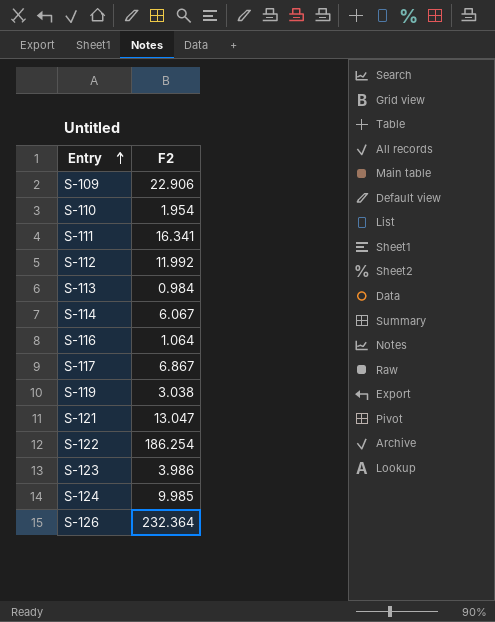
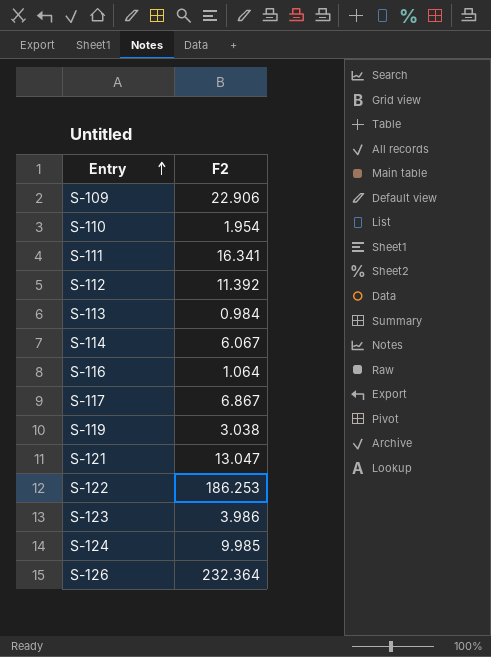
S-112 | F2: 11.992 -> 11.392
S-122 | F2: 186.254 -> 186.253

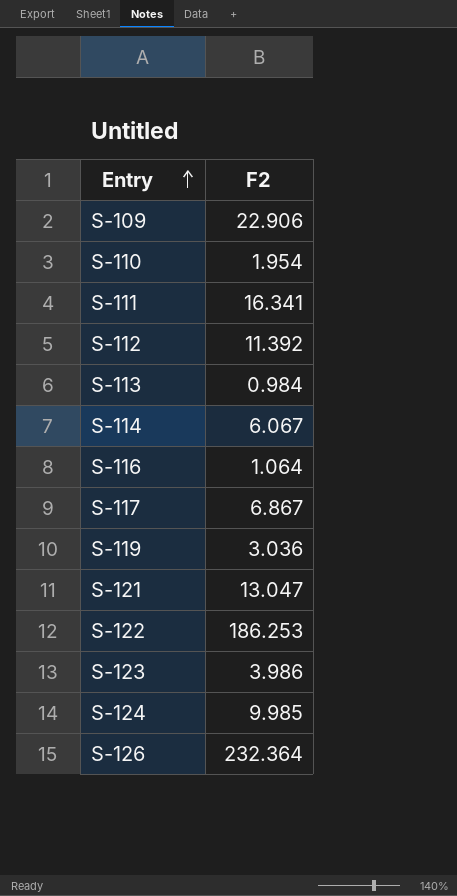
S-119 | F2: 3.038 -> 3.036

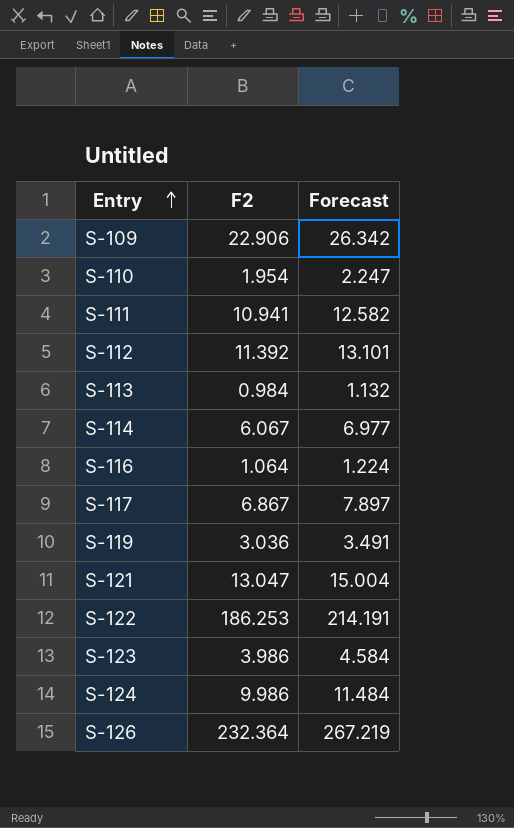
column Forecast | formula: none -> [F2] * 1.15
S-111 | F2: 16.341 -> 10.941
S-124 | F2: 9.985 -> 9.986

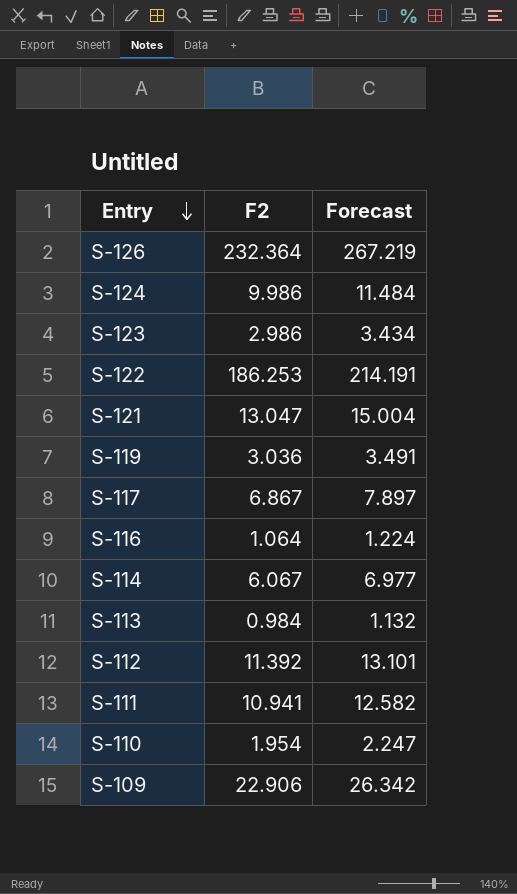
row order: Entry ascending -> Entry descending
S-123 | F2: 3.986 -> 2.986
S-123 | Forecast: 4.584 -> 3.434

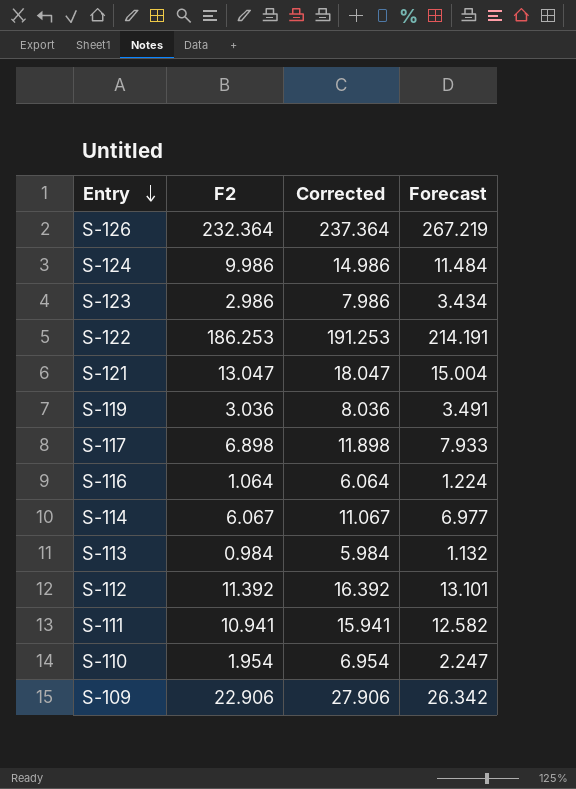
column Corrected | formula: none -> [F2] + 5
S-117 | F2: 6.867 -> 6.898
S-117 | Forecast: 7.897 -> 7.933

